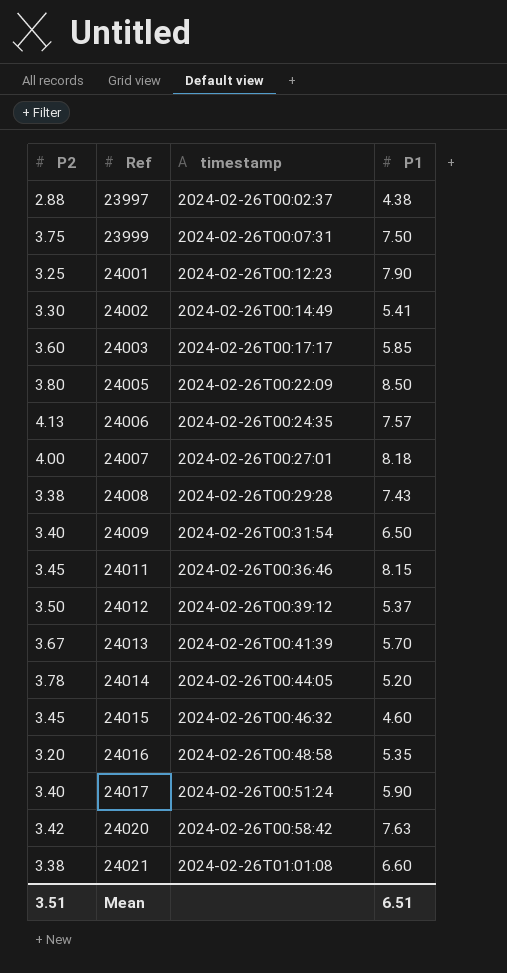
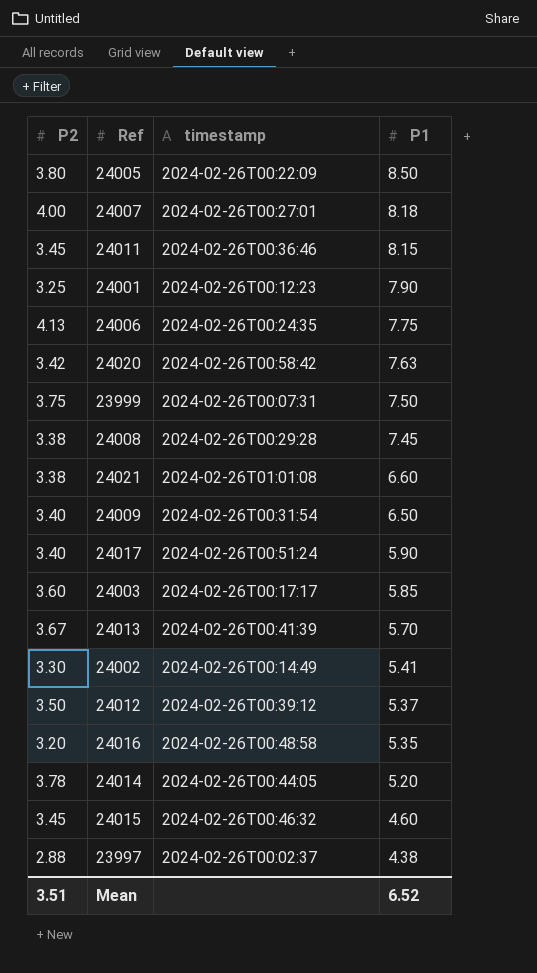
row order: Ref ascending -> P1 descending
24006 | P1: 7.57 -> 7.75
24008 | P1: 7.43 -> 7.45
Mean | P1: 6.51 -> 6.52

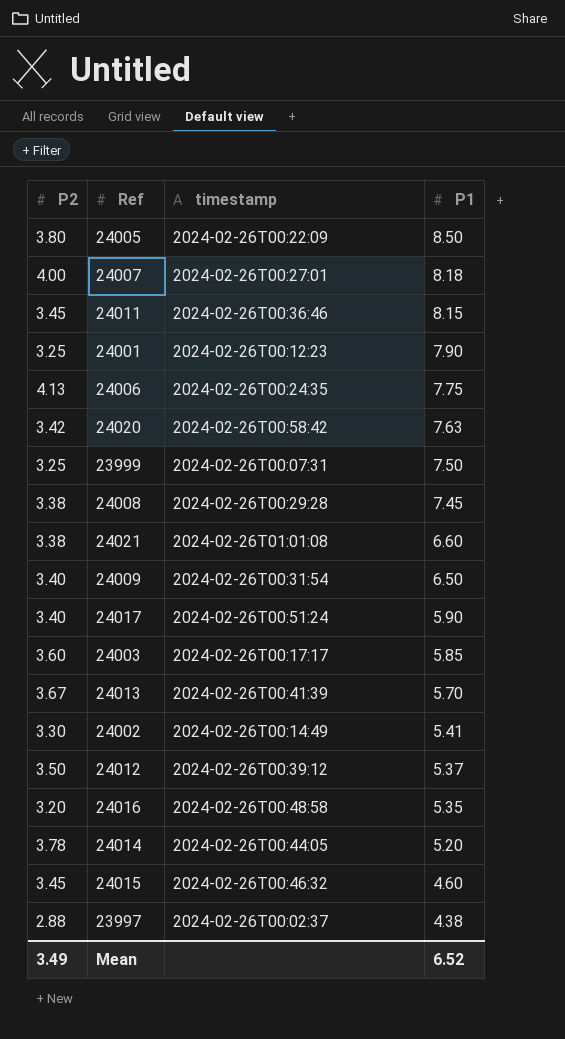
23999 | P2: 3.75 -> 3.25
Mean | P2: 3.51 -> 3.49

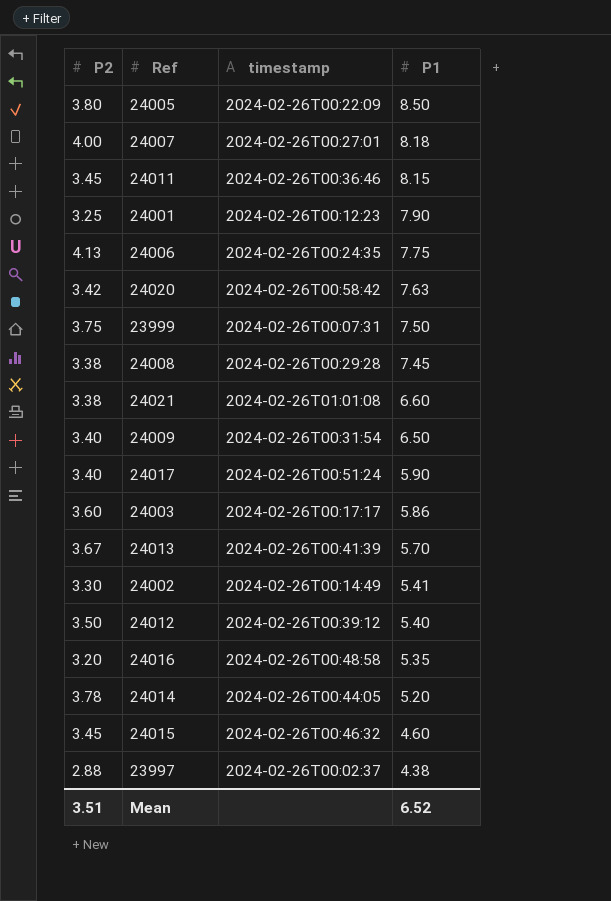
23999 | P2: 3.25 -> 3.75
24003 | P1: 5.85 -> 5.86
24012 | P1: 5.37 -> 5.40
Mean | P2: 3.49 -> 3.51

